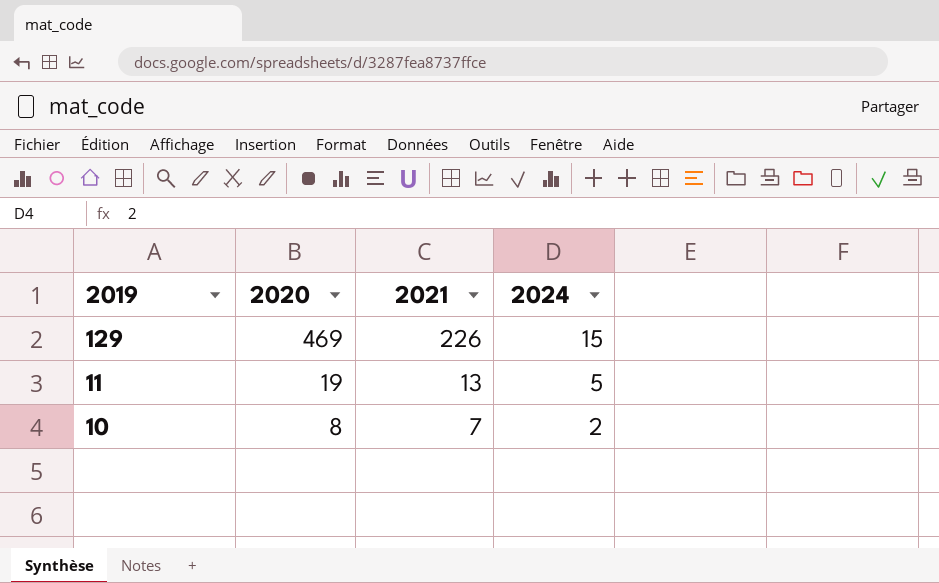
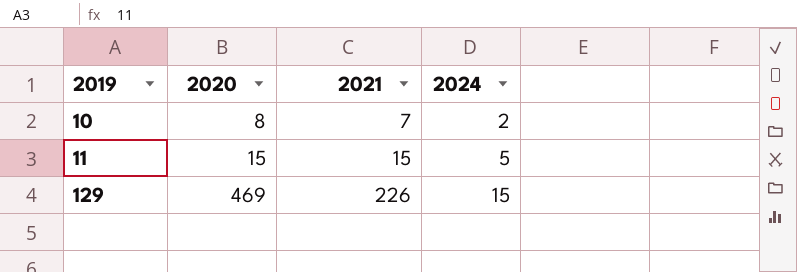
row order: 2019 descending -> 2019 ascending
11 | 2020: 19 -> 15
11 | 2021: 13 -> 15

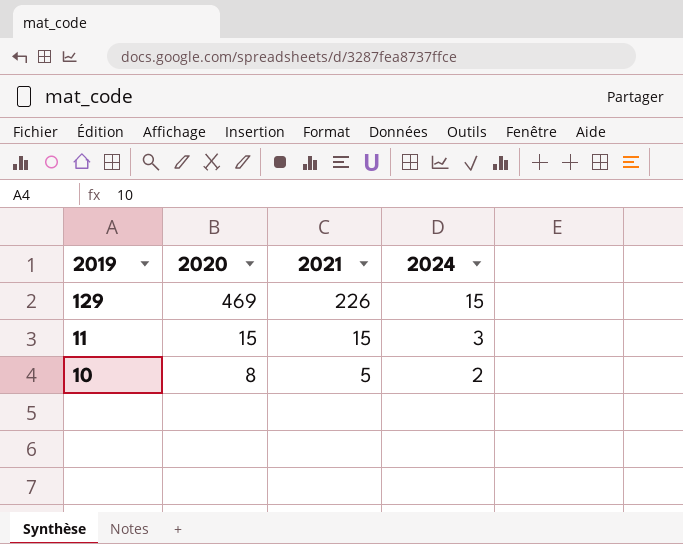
row order: 2019 ascending -> 2019 descending
11 | 2024: 5 -> 3
10 | 2021: 7 -> 5

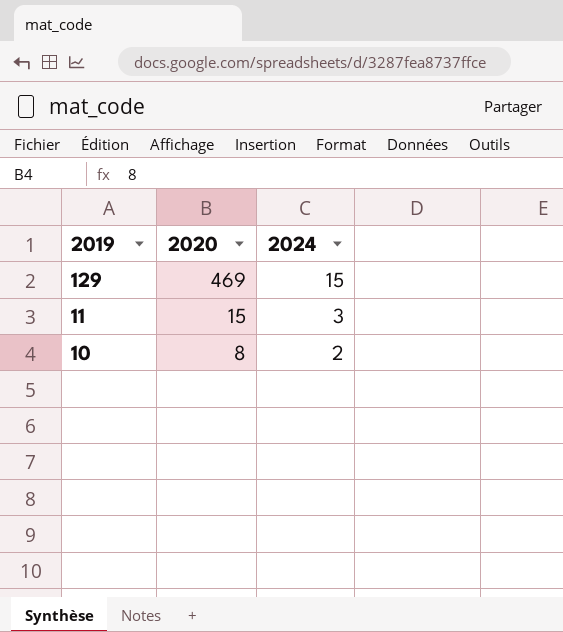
column 2021 | position: 3 -> none

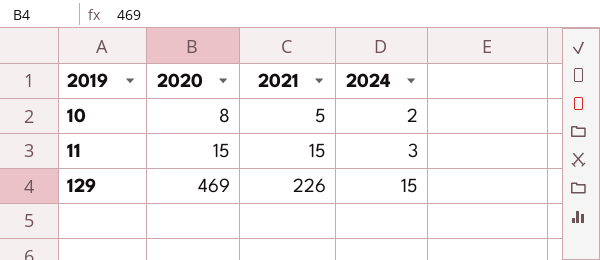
row order: 2019 descending -> 2019 ascending
column 2021 | position: none -> 3

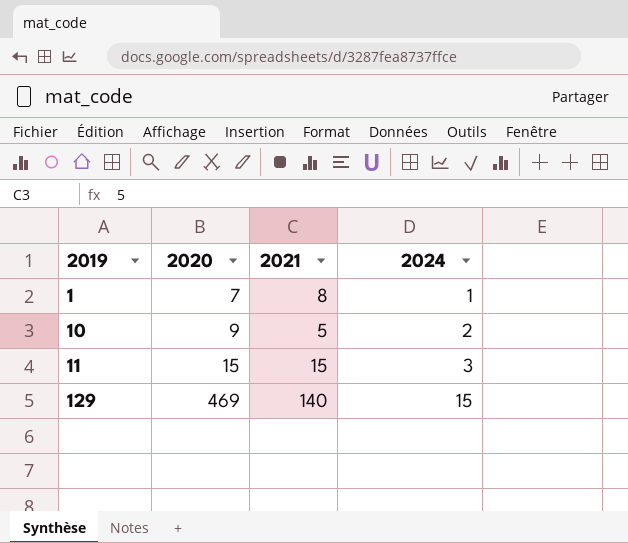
row 1: none -> 7 | 8 | 1
10 | 2020: 8 -> 9
129 | 2021: 226 -> 140

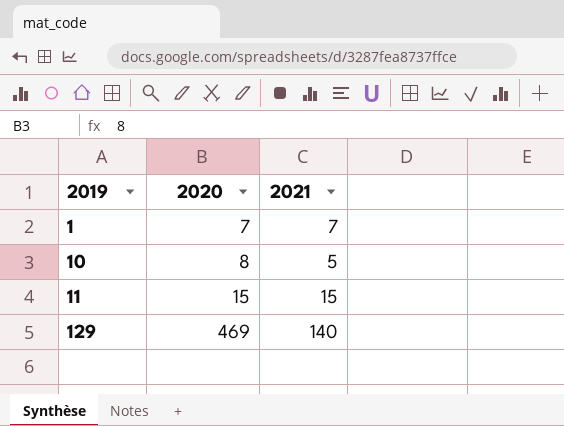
column 2024 | position: 4 -> none
1 | 2021: 8 -> 7
10 | 2020: 9 -> 8

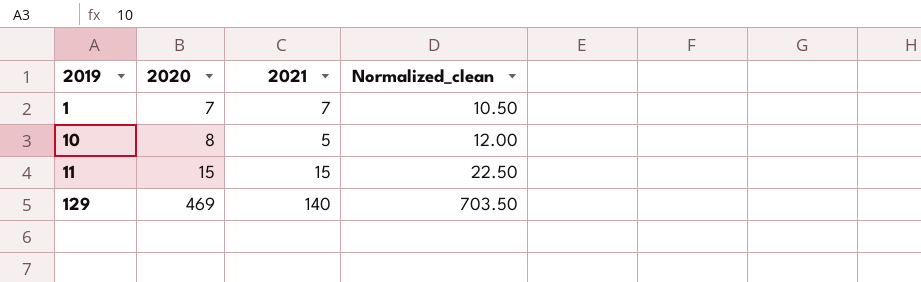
column Normalized_clean | formula: none -> [2020] * 1.5

